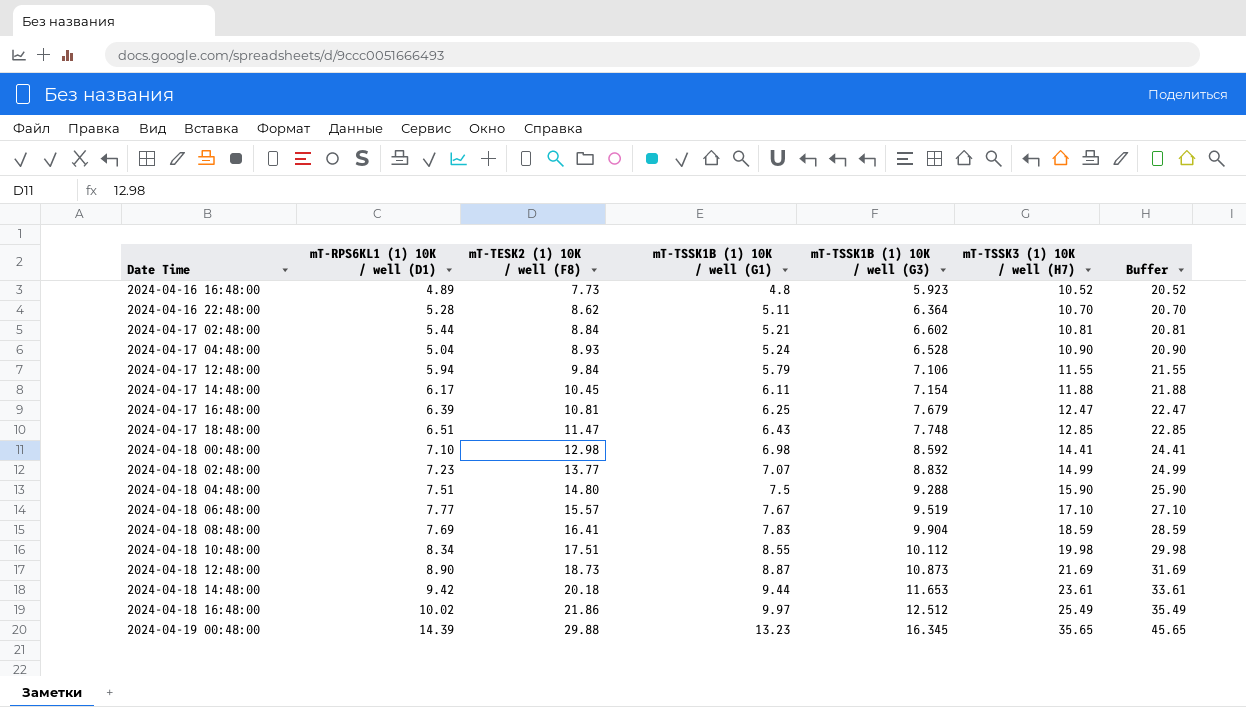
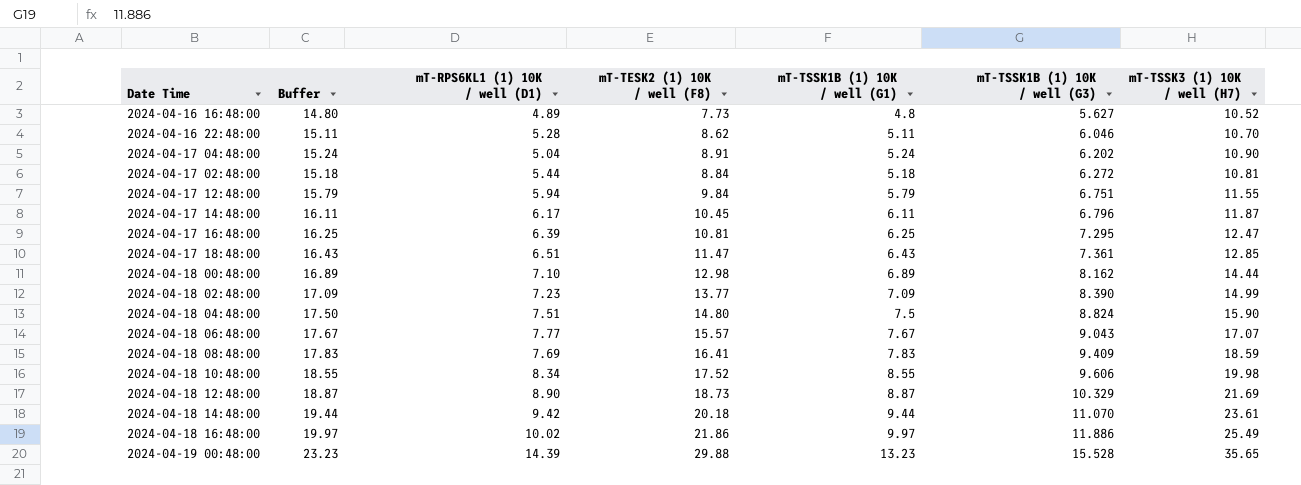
row order: Date Time ascending -> mT-TSSK1B (1) 10K / well (G3) ascending
column Buffer | formula: [mT-TSSK3 (1) 10K / well (H7)] + 10 -> [mT-TSSK1B (1) 10K / well (G1)] + 10
column Buffer | position: 7 -> 2
2024-04-16 16:48:00 | mT-TSSK1B (1) 10K / well (G3): 5.923 -> 5.627
2024-04-16 22:48:00 | mT-TSSK1B (1) 10K / well (G3): 6.364 -> 6.046
2024-04-17 04:48:00 | mT-TESK2 (1) 10K / well (F8): 8.93 -> 8.91
2024-04-17 04:48:00 | mT-TSSK1B (1) 10K / well (G3): 6.528 -> 6.202
2024-04-17 02:48:00 | mT-TSSK1B (1) 10K / well (G1): 5.21 -> 5.18
2024-04-17 02:48:00 | mT-TSSK1B (1) 10K / well (G3): 6.602 -> 6.272
2024-04-17 12:48:00 | mT-TSSK1B (1) 10K / well (G3): 7.106 -> 6.751
2024-04-17 14:48:00 | mT-TSSK1B (1) 10K / well (G3): 7.154 -> 6.796
2024-04-17 14:48:00 | mT-TSSK3 (1) 10K / well (H7): 11.88 -> 11.87
2024-04-17 16:48:00 | mT-TSSK1B (1) 10K / well (G3): 7.679 -> 7.295
2024-04-17 18:48:00 | mT-TSSK1B (1) 10K / well (G3): 7.748 -> 7.361
2024-04-18 00:48:00 | mT-TSSK1B (1) 10K / well (G1): 6.98 -> 6.89
2024-04-18 00:48:00 | mT-TSSK1B (1) 10K / well (G3): 8.592 -> 8.162
2024-04-18 00:48:00 | mT-TSSK3 (1) 10K / well (H7): 14.41 -> 14.44
2024-04-18 02:48:00 | mT-TSSK1B (1) 10K / well (G1): 7.07 -> 7.09
2024-04-18 02:48:00 | mT-TSSK1B (1) 10K / well (G3): 8.832 -> 8.390
2024-04-18 04:48:00 | mT-TSSK1B (1) 10K / well (G3): 9.288 -> 8.824
2024-04-18 06:48:00 | mT-TSSK1B (1) 10K / well (G3): 9.519 -> 9.043
2024-04-18 06:48:00 | mT-TSSK3 (1) 10K / well (H7): 17.10 -> 17.07
2024-04-18 08:48:00 | mT-TSSK1B (1) 10K / well (G3): 9.904 -> 9.409
2024-04-18 10:48:00 | mT-TESK2 (1) 10K / well (F8): 17.51 -> 17.52
2024-04-18 10:48:00 | mT-TSSK1B (1) 10K / well (G3): 10.112 -> 9.606
2024-04-18 12:48:00 | mT-TSSK1B (1) 10K / well (G3): 10.873 -> 10.329
2024-04-18 14:48:00 | mT-TSSK1B (1) 10K / well (G3): 11.653 -> 11.070
2024-04-18 16:48:00 | mT-TSSK1B (1) 10K / well (G3): 12.512 -> 11.886
2024-04-19 00:48:00 | mT-TSSK1B (1) 10K / well (G3): 16.345 -> 15.528

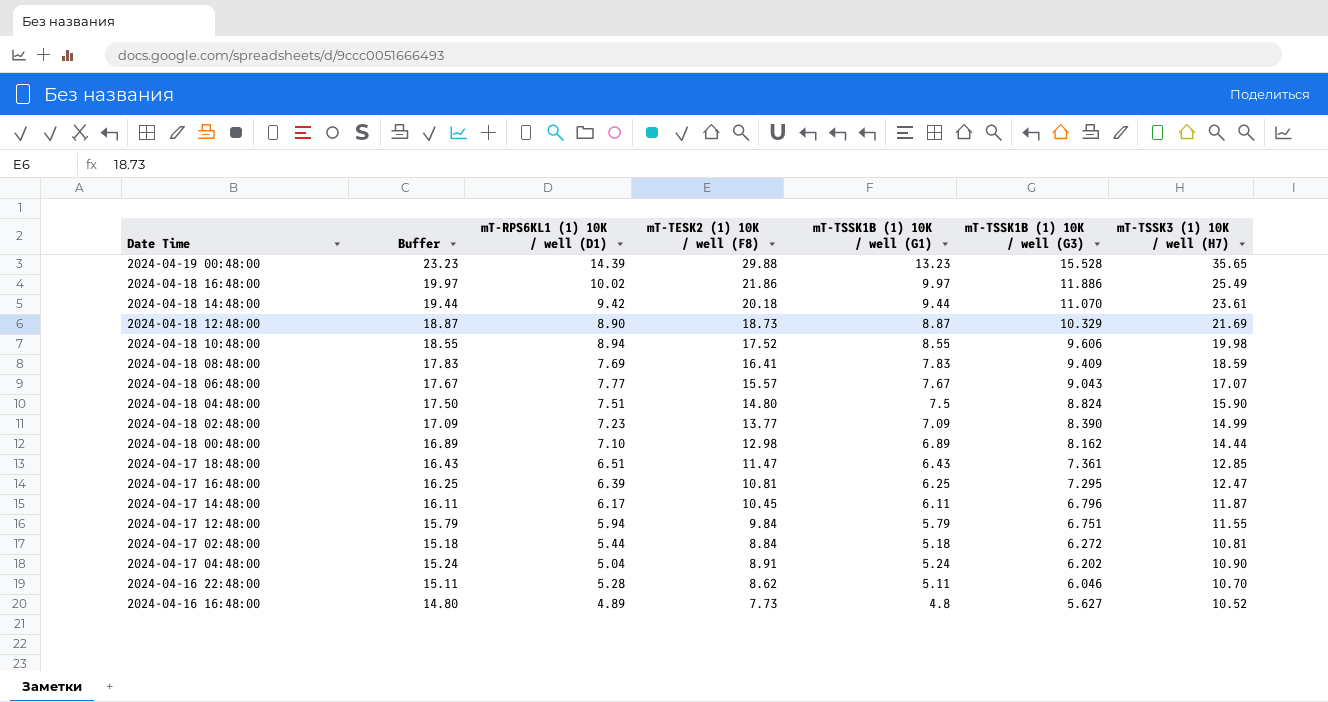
row order: mT-TSSK1B (1) 10K / well (G3) ascending -> mT-TSSK1B (1) 10K / well (G3) descending
2024-04-18 10:48:00 | mT-RPS6KL1 (1) 10K / well (D1): 8.34 -> 8.94

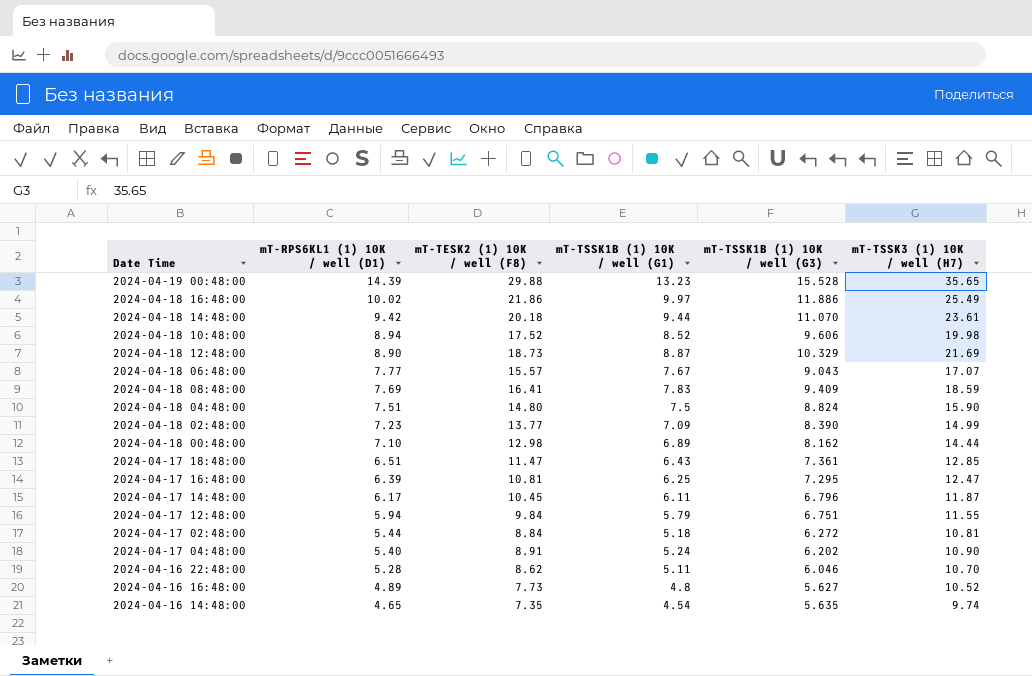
row order: mT-TSSK1B (1) 10K / well (G3) descending -> mT-RPS6KL1 (1) 10K / well (D1) descending
column Buffer | formula: [mT-TSSK1B (1) 10K / well (G1)] + 10 -> none
2024-04-18 10:48:00 | mT-TSSK1B (1) 10K / well (G1): 8.55 -> 8.52
2024-04-17 04:48:00 | mT-RPS6KL1 (1) 10K / well (D1): 5.04 -> 5.40
row 2024-04-16 14:48:00: none -> 4.65 | 7.35 | 4.54 | 5.635 | 9.74

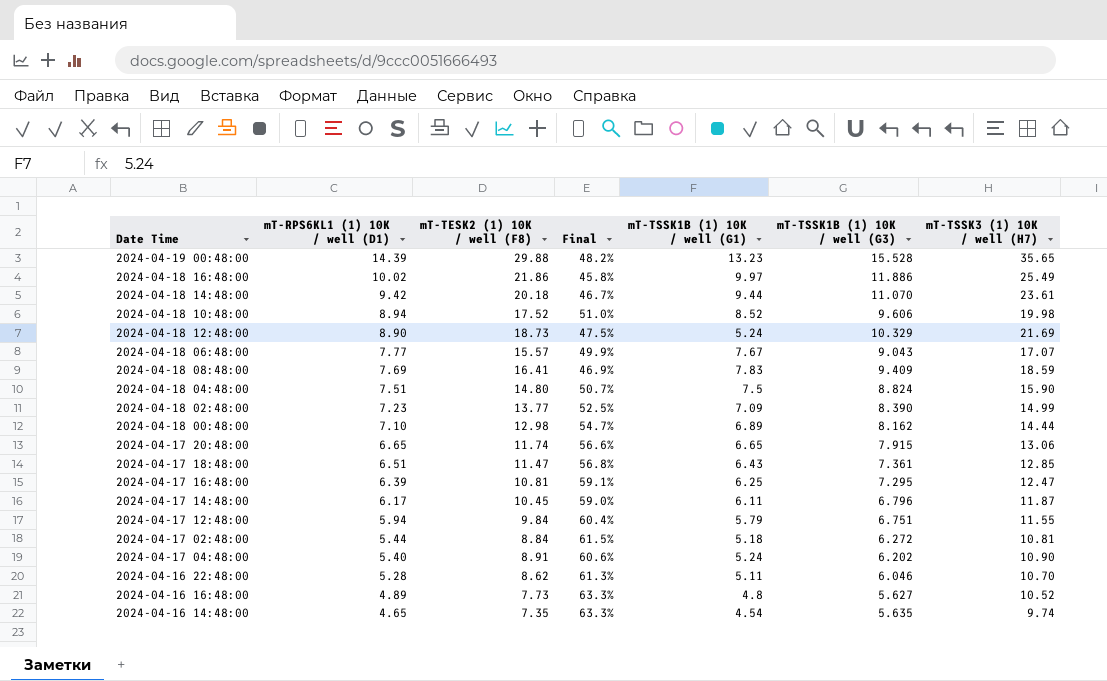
column Final | formula: none -> [mT-RPS6KL1 (1) 10K / well (D1)] / [mT-TESK2 (1) 10K / well (F8)]
2024-04-18 12:48:00 | mT-TSSK1B (1) 10K / well (G1): 8.87 -> 5.24
row 2024-04-17 20:48:00: none -> 6.65 | 11.74 | 56.6% | 6.65 | 7.915 | 13.06

